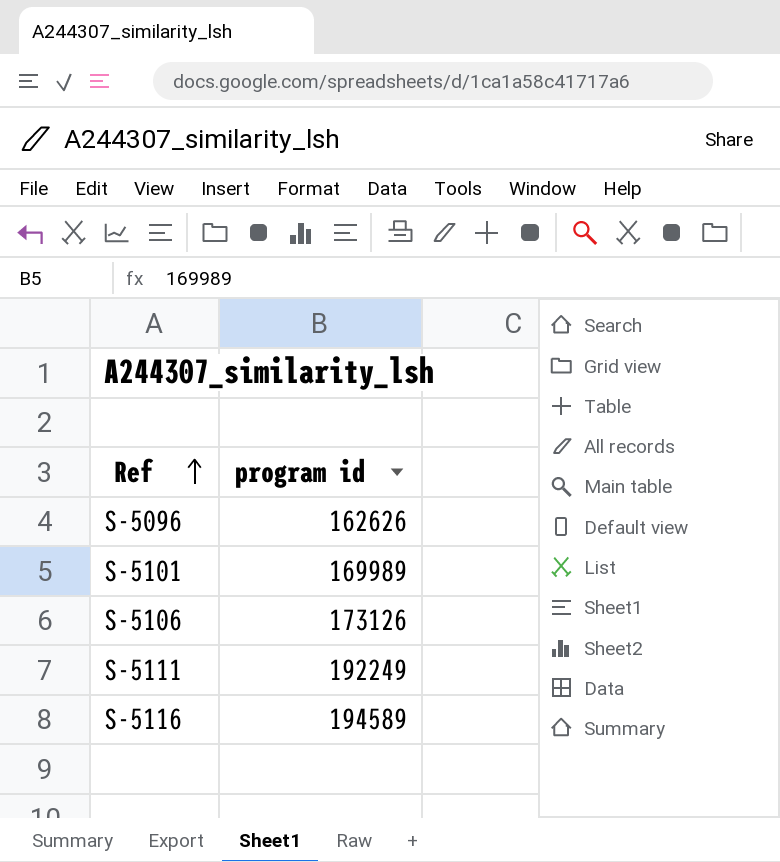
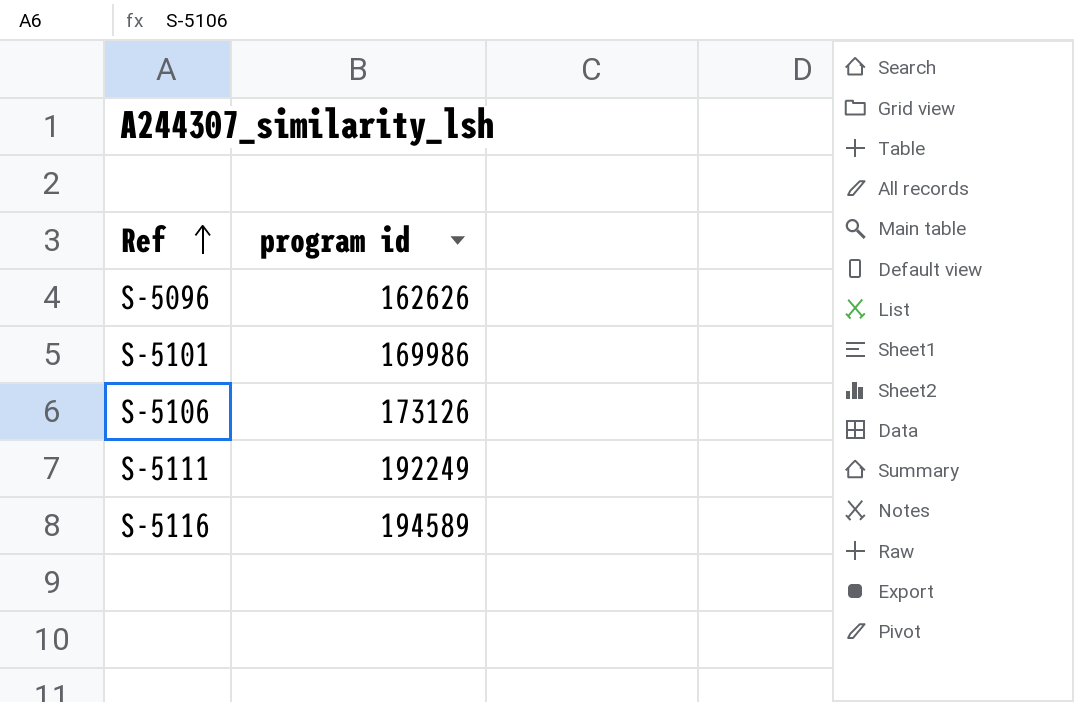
S-5101 | program id: 169989 -> 169986

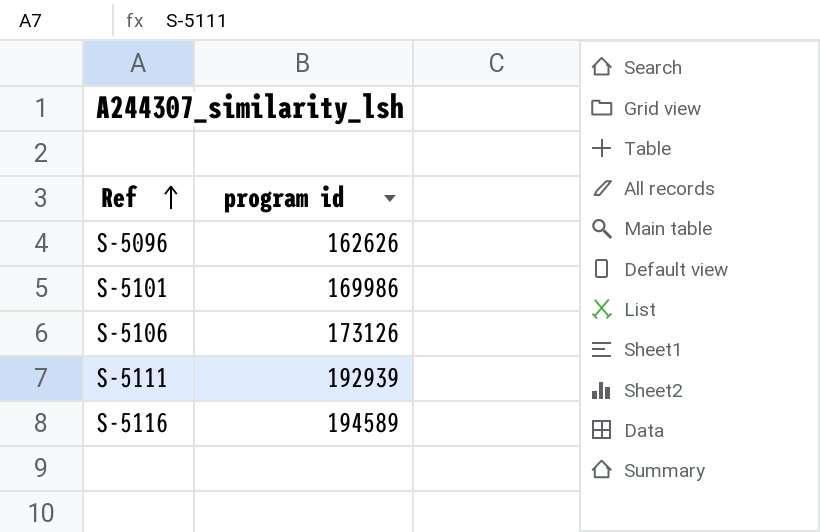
S-5111 | program id: 192249 -> 192939

